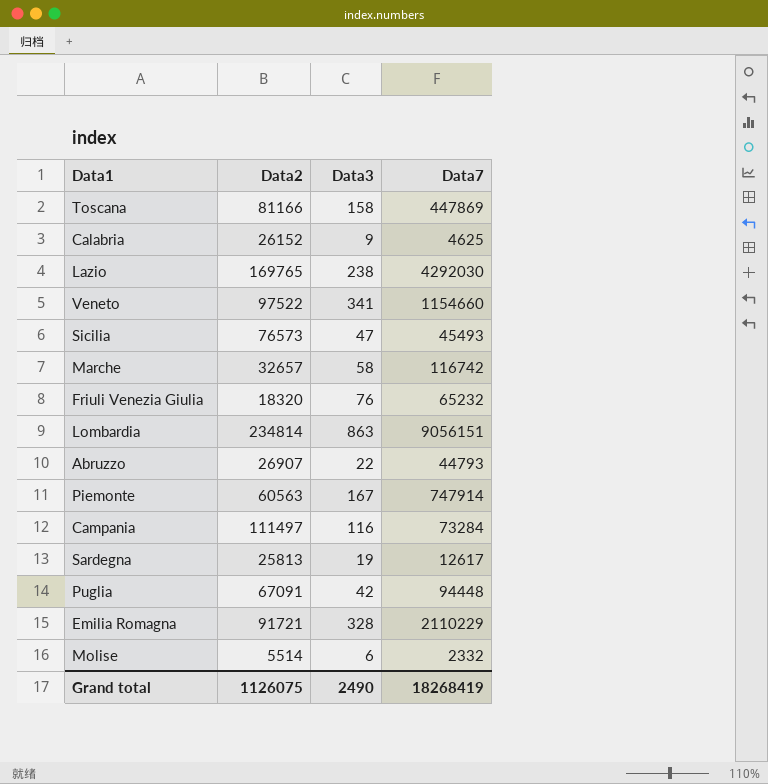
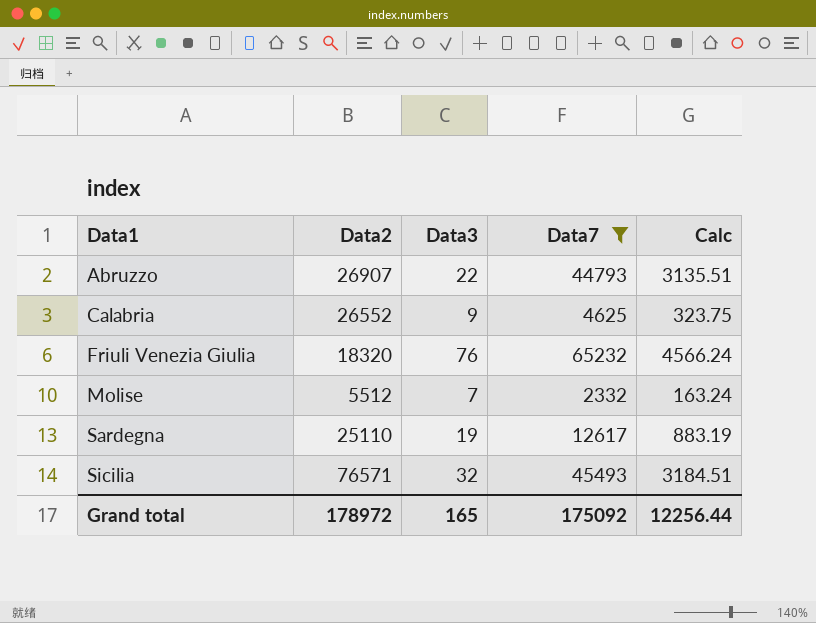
filter: none -> Data7 <= 65232
row order: none -> Data1 ascending
column Calc | formula: none -> [Data7] * 0.07
Calabria | Data2: 26152 -> 26552
Molise | Data2: 5514 -> 5512
Molise | Data3: 6 -> 7
Sardegna | Data2: 25813 -> 25110
Sicilia | Data2: 76573 -> 76571
Sicilia | Data3: 47 -> 32
Grand total | Data2: 1126075 -> 178972
Grand total | Data3: 2490 -> 165
Grand total | Data7: 18268419 -> 175092

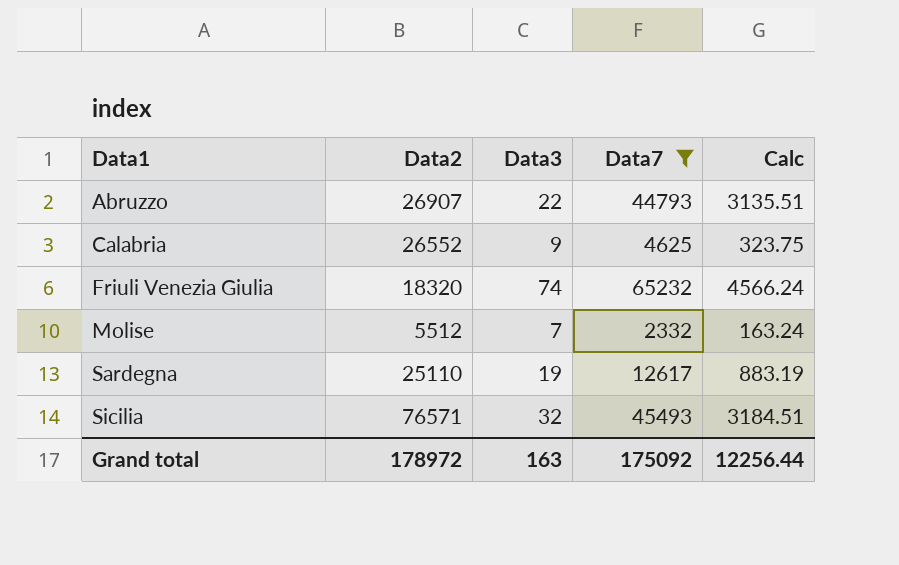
Friuli Venezia Giulia | Data3: 76 -> 74
Grand total | Data3: 165 -> 163

